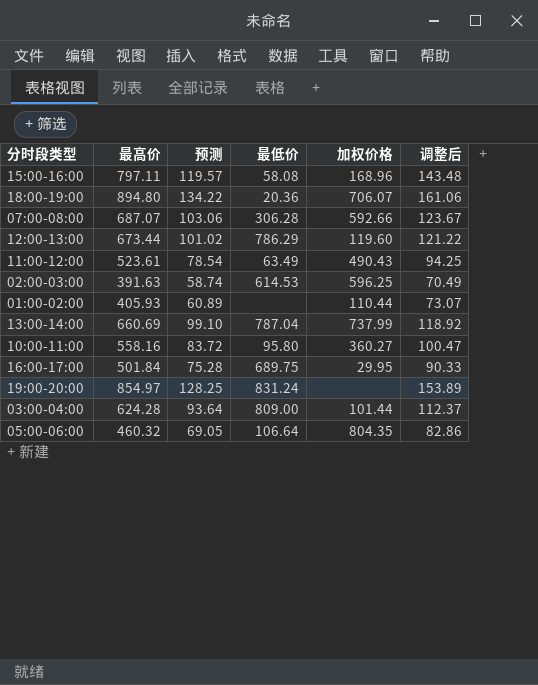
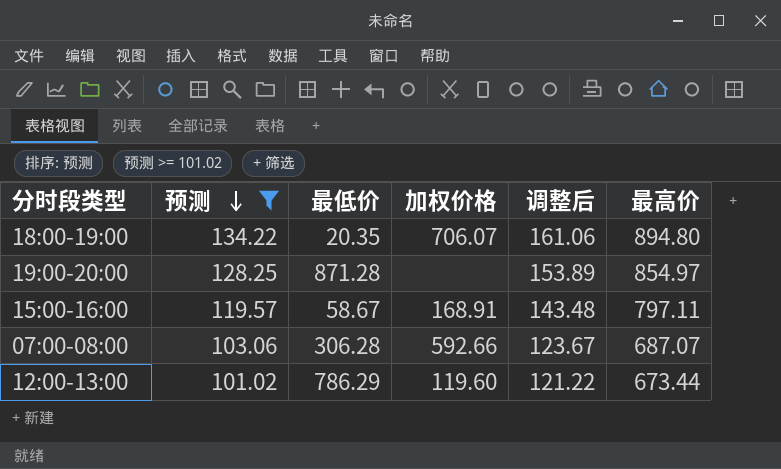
filter: none -> 预测 >= 101.02
row order: none -> 预测 descending
column 最高价 | position: 2 -> 6
18:00-19:00 | 最低价: 20.36 -> 20.35
19:00-20:00 | 最低价: 831.24 -> 871.28
15:00-16:00 | 最低价: 58.08 -> 58.67
15:00-16:00 | 加权价格: 168.96 -> 168.91

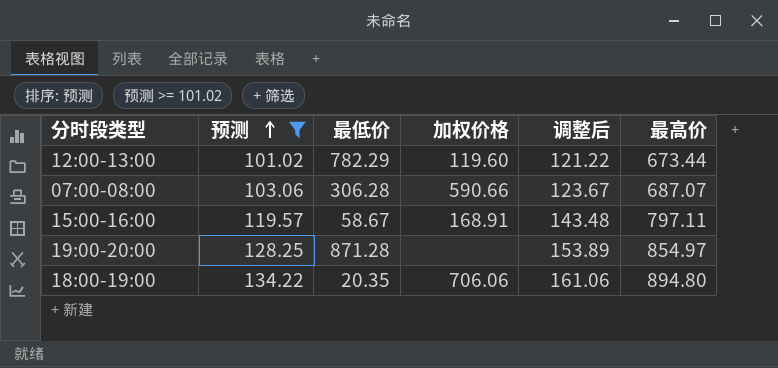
row order: 预测 descending -> 预测 ascending
12:00-13:00 | 最低价: 786.29 -> 782.29
07:00-08:00 | 加权价格: 592.66 -> 590.66
18:00-19:00 | 加权价格: 706.07 -> 706.06

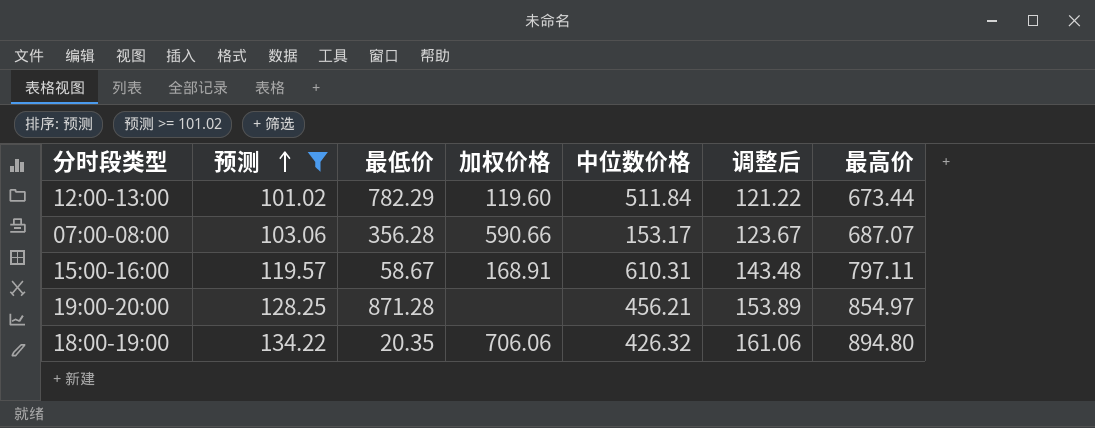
column 中位数价格 | position: none -> 5
07:00-08:00 | 最低价: 306.28 -> 356.28

